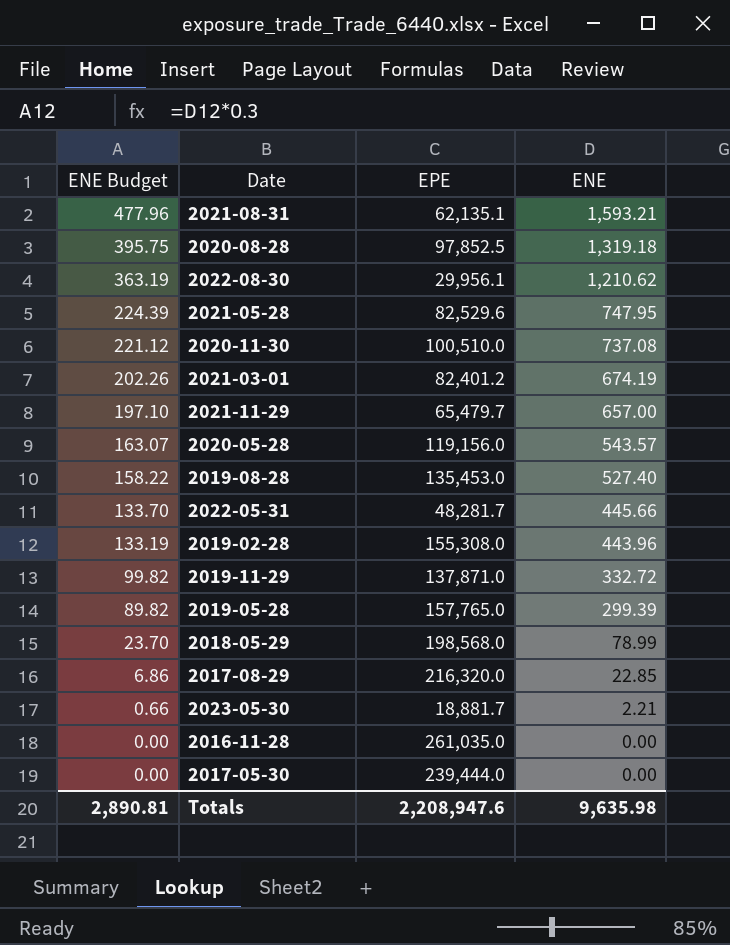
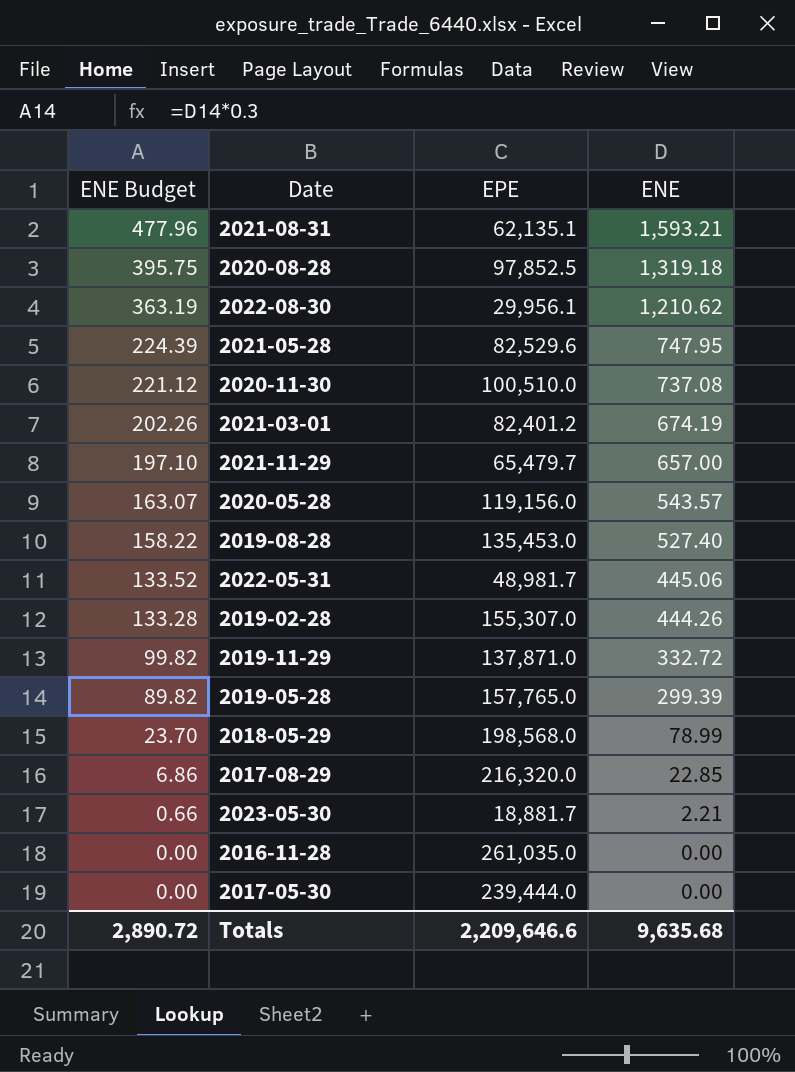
2022-05-31 | ENE Budget: 133.70 -> 133.52
2022-05-31 | EPE: 48,281.7 -> 48,981.7
2022-05-31 | ENE: 445.66 -> 445.06
2019-02-28 | ENE Budget: 133.19 -> 133.28
2019-02-28 | EPE: 155,308.0 -> 155,307.0
2019-02-28 | ENE: 443.96 -> 444.26
Totals | ENE Budget: 2,890.81 -> 2,890.72
Totals | EPE: 2,208,947.6 -> 2,209,646.6
Totals | ENE: 9,635.98 -> 9,635.68

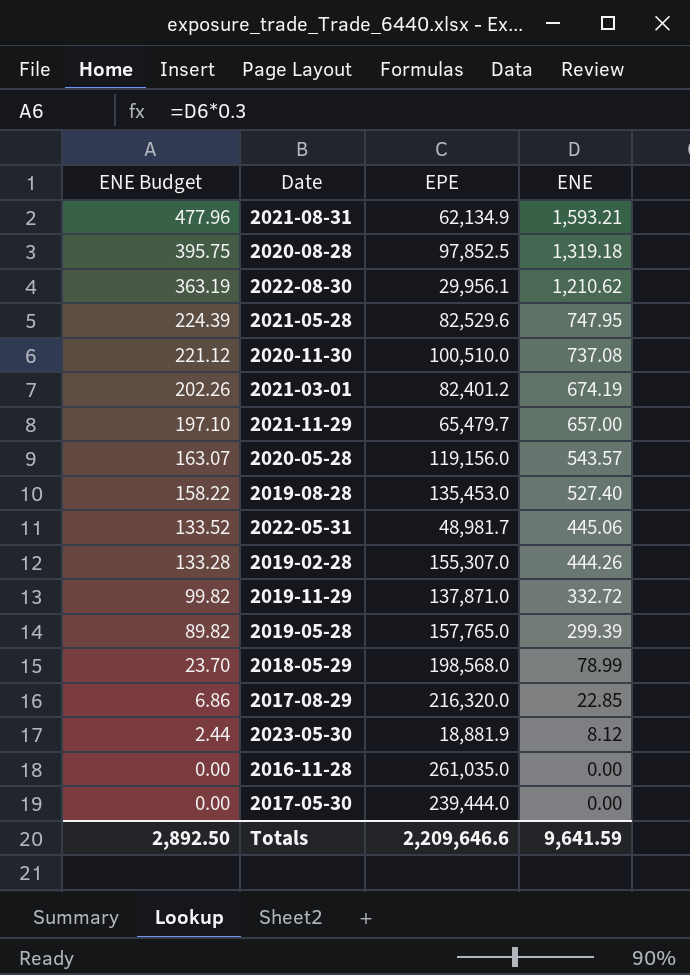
2021-08-31 | EPE: 62,135.1 -> 62,134.9
2023-05-30 | ENE Budget: 0.66 -> 2.44
2023-05-30 | EPE: 18,881.7 -> 18,881.9
2023-05-30 | ENE: 2.21 -> 8.12
Totals | ENE Budget: 2,890.72 -> 2,892.50
Totals | ENE: 9,635.68 -> 9,641.59

